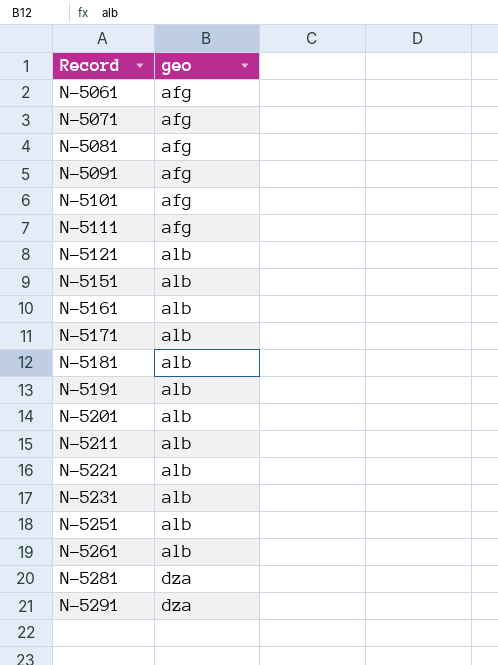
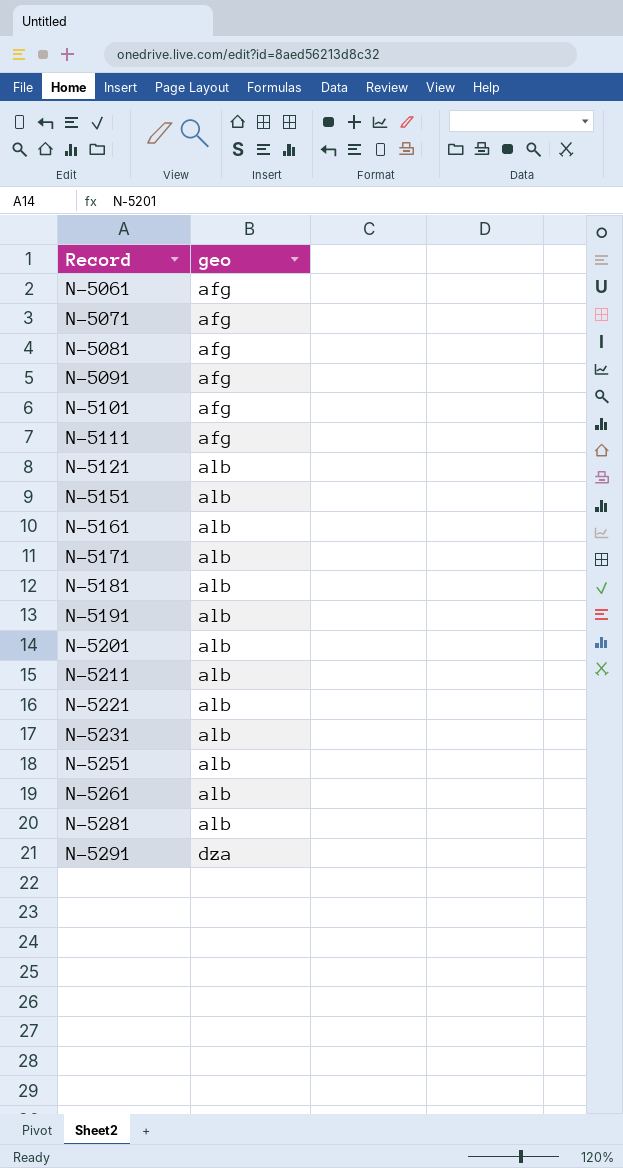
N-5281 | geo: dza -> alb

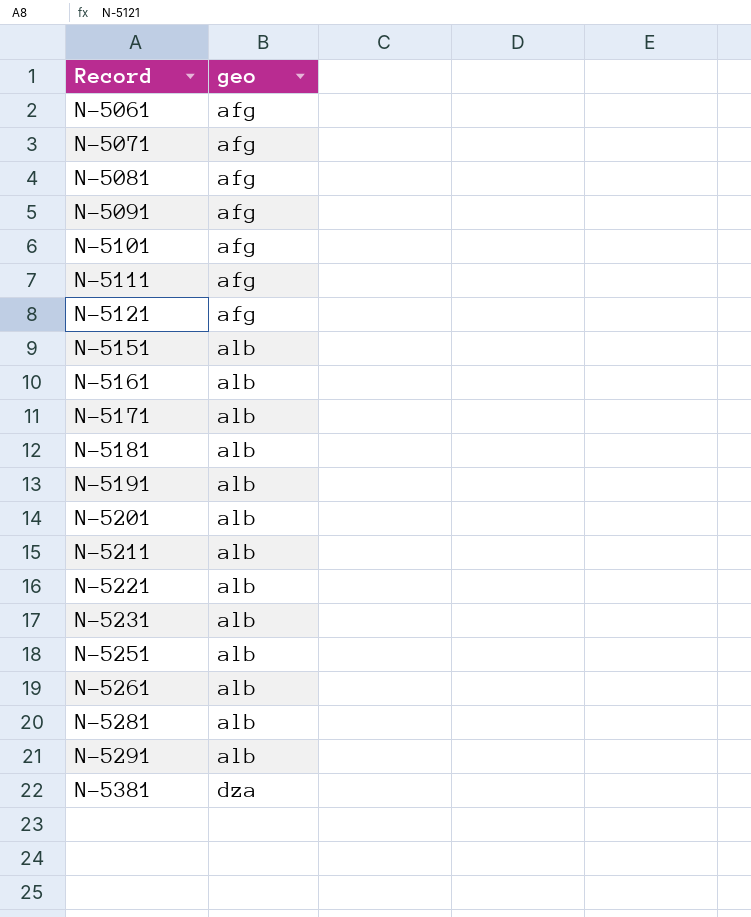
N-5121 | geo: alb -> afg
N-5291 | geo: dza -> alb
row N-5381: none -> dza

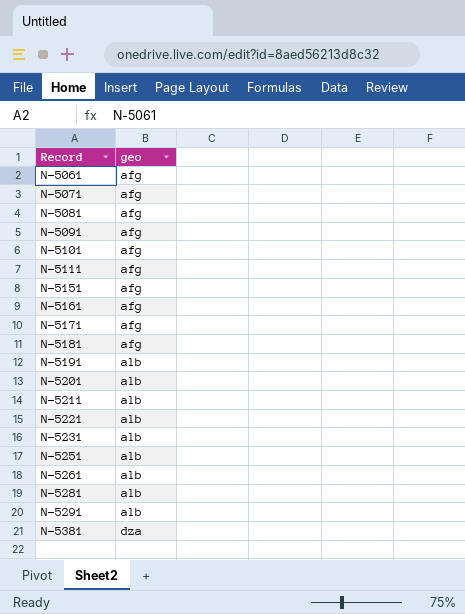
row N-5121: afg -> none
N-5151 | geo: alb -> afg
N-5161 | geo: alb -> afg
N-5171 | geo: alb -> afg
N-5181 | geo: alb -> afg

